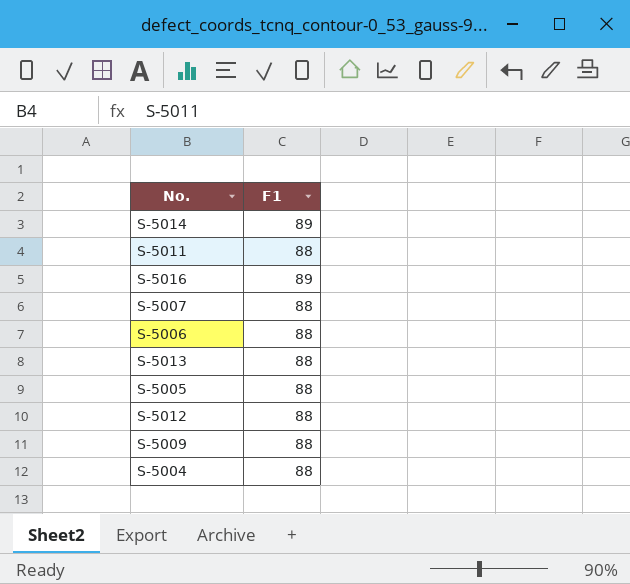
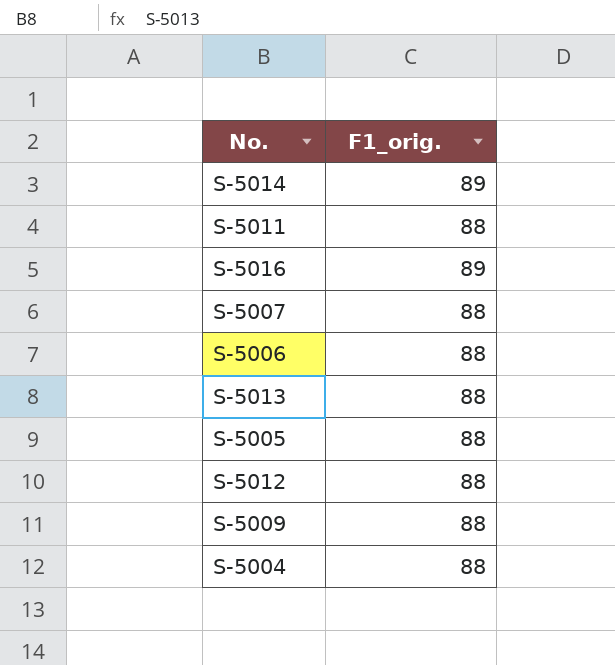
column name: F1 -> F1_orig.

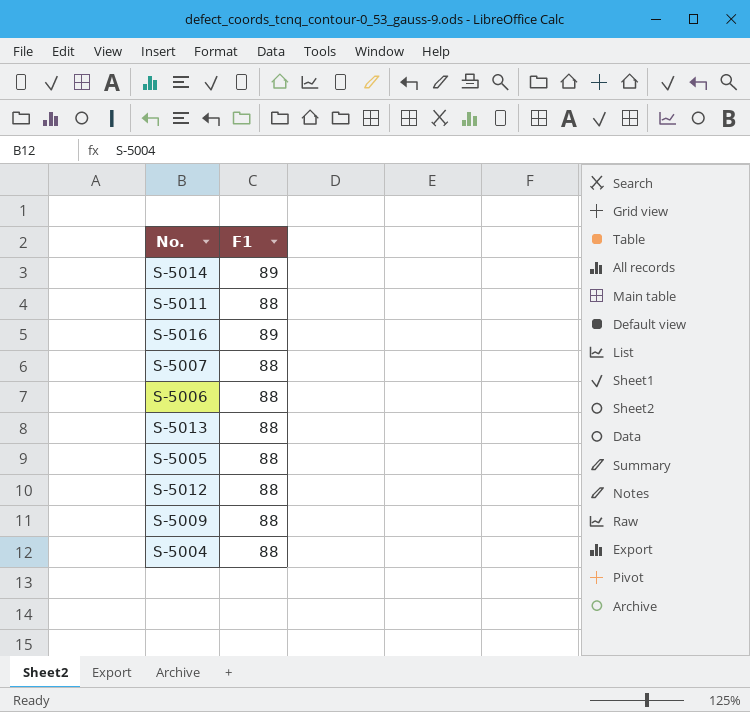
column name: F1_orig. -> F1

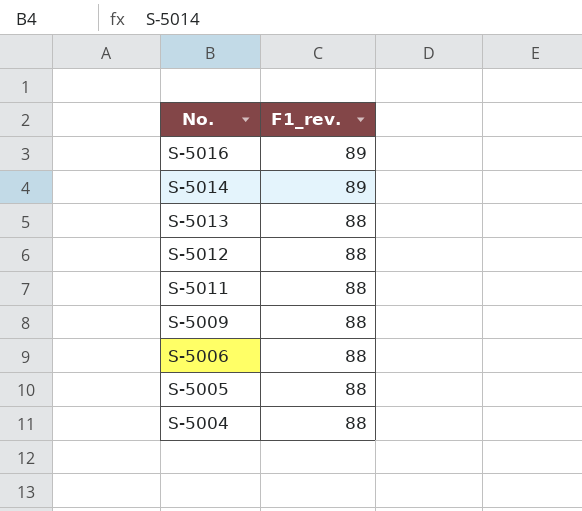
row order: none -> No. descending
column name: F1 -> F1_rev.
row S-5007: 88 -> none

